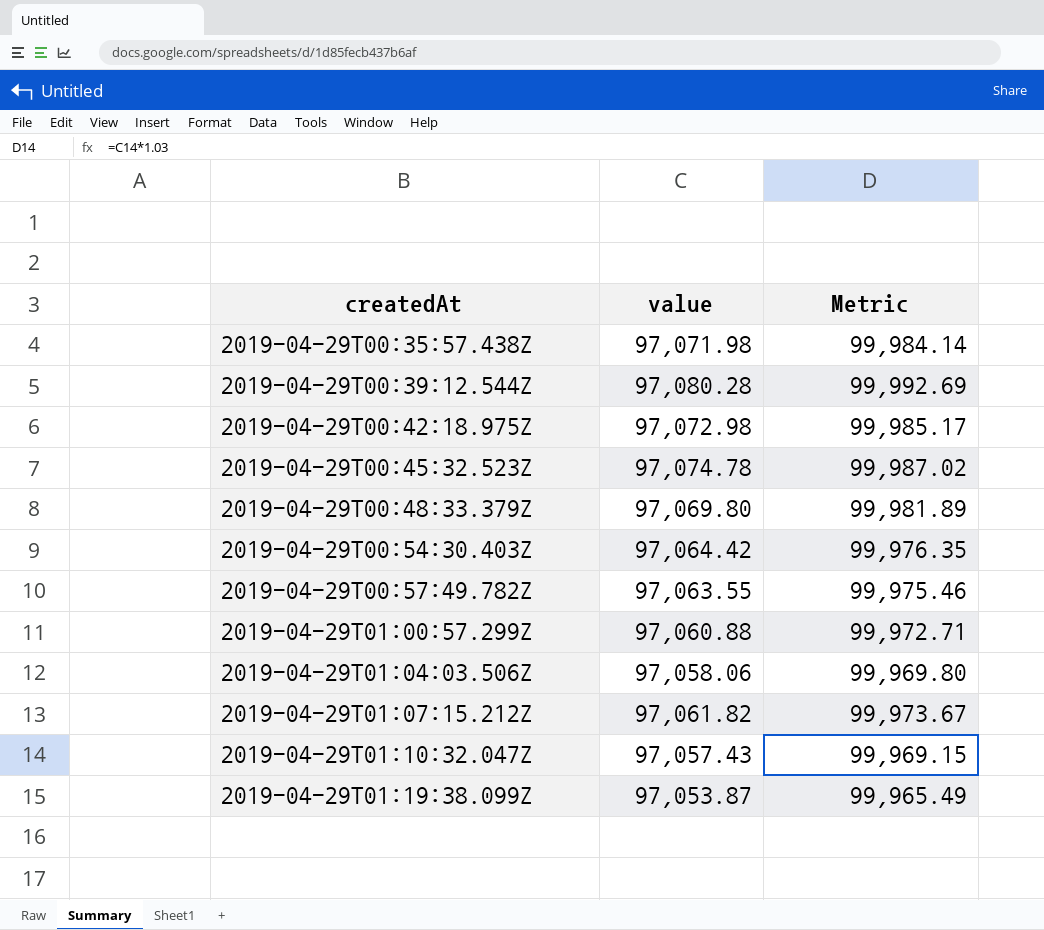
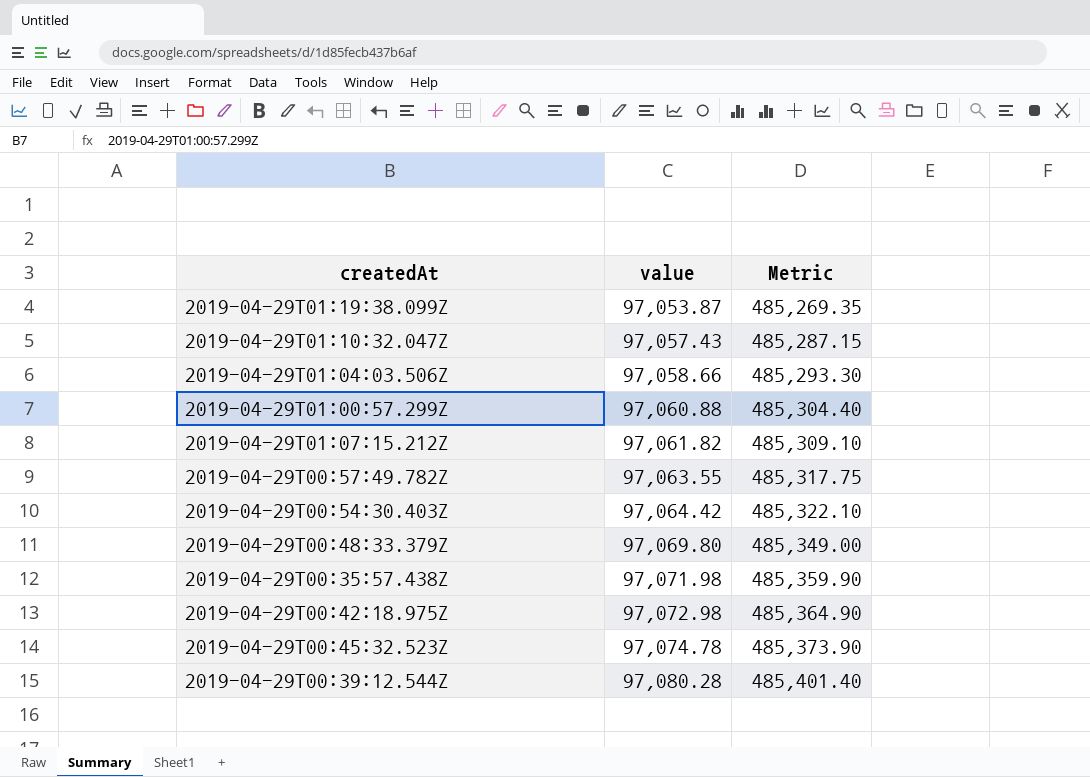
row order: createdAt ascending -> value ascending
column Metric | formula: [value] * 1.03 -> [value] * 5
2019-04-29T01:04:03.506Z | value: 97,058.06 -> 97,058.66

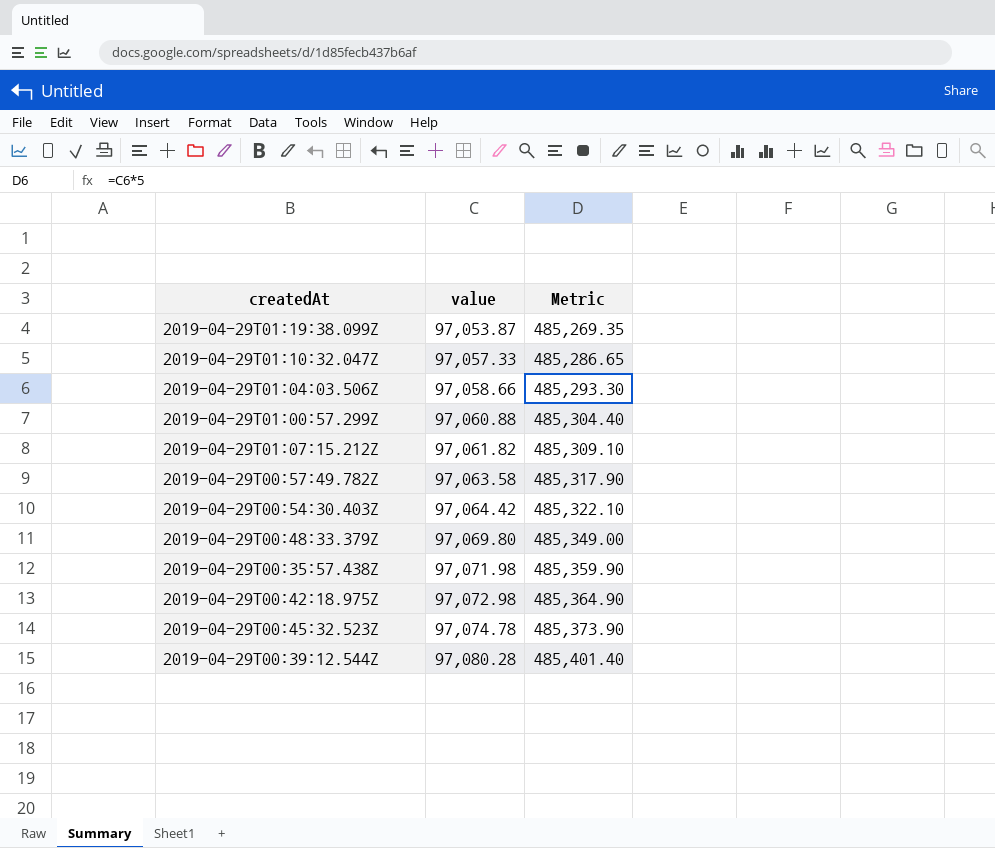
2019-04-29T01:10:32.047Z | value: 97,057.43 -> 97,057.33
2019-04-29T01:10:32.047Z | Metric: 485,287.15 -> 485,286.65
2019-04-29T00:57:49.782Z | value: 97,063.55 -> 97,063.58
2019-04-29T00:57:49.782Z | Metric: 485,317.75 -> 485,317.90

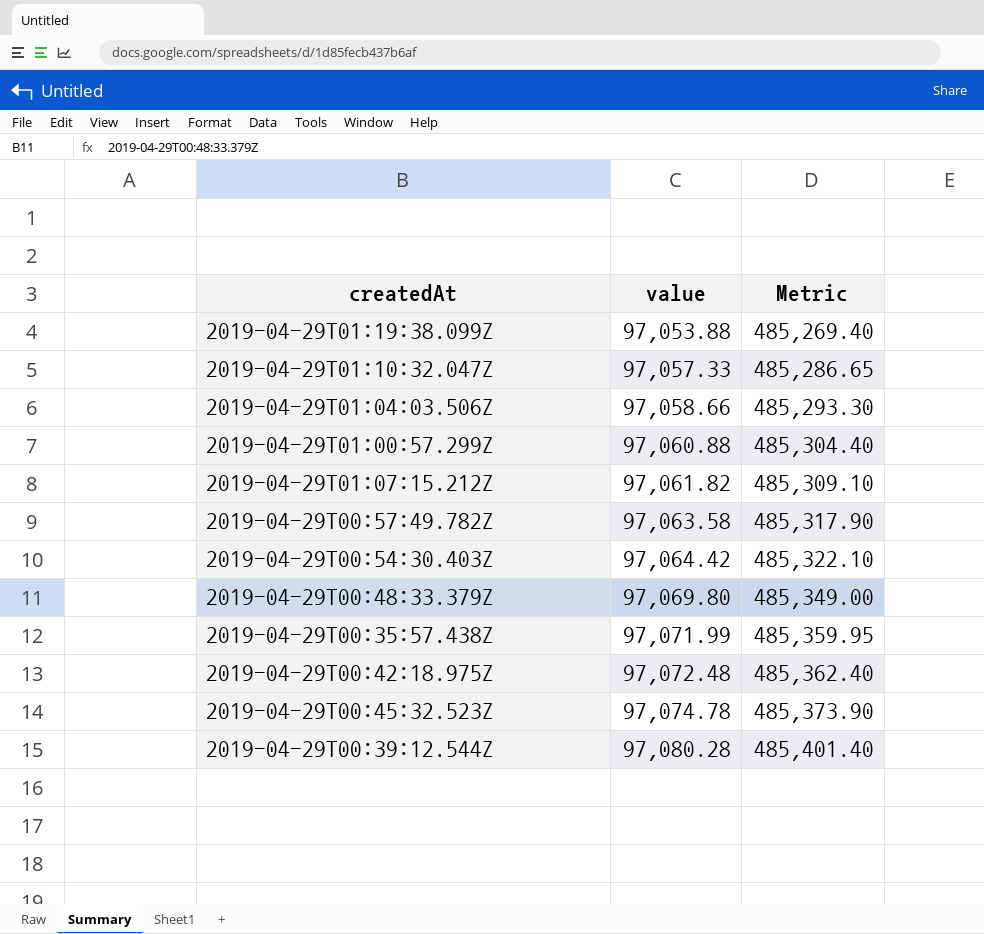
2019-04-29T01:19:38.099Z | value: 97,053.87 -> 97,053.88
2019-04-29T01:19:38.099Z | Metric: 485,269.35 -> 485,269.40
2019-04-29T00:35:57.438Z | value: 97,071.98 -> 97,071.99
2019-04-29T00:35:57.438Z | Metric: 485,359.90 -> 485,359.95
2019-04-29T00:42:18.975Z | value: 97,072.98 -> 97,072.48
2019-04-29T00:42:18.975Z | Metric: 485,364.90 -> 485,362.40

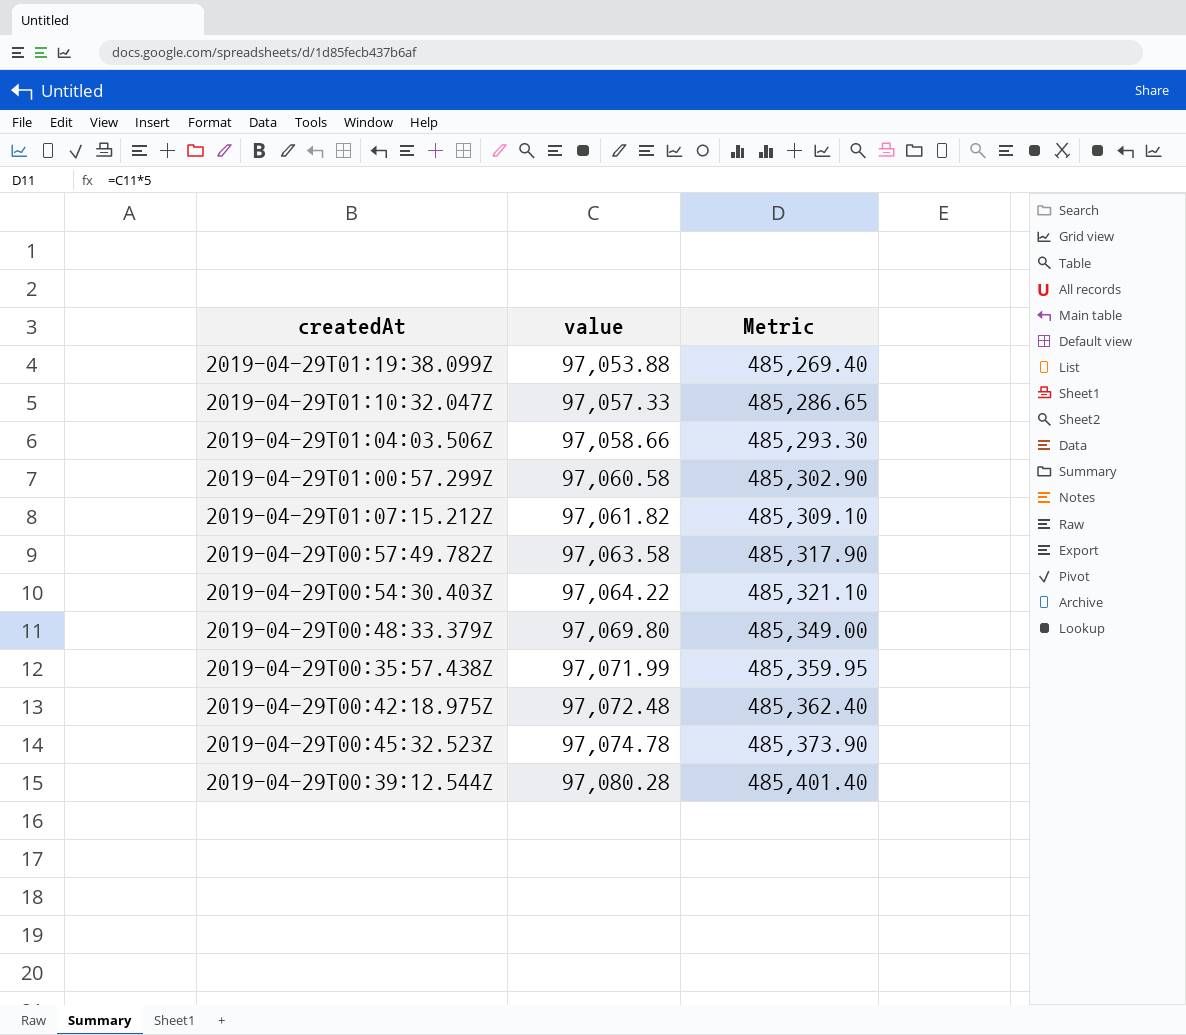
2019-04-29T01:00:57.299Z | value: 97,060.88 -> 97,060.58
2019-04-29T01:00:57.299Z | Metric: 485,304.40 -> 485,302.90
2019-04-29T00:54:30.403Z | value: 97,064.42 -> 97,064.22
2019-04-29T00:54:30.403Z | Metric: 485,322.10 -> 485,321.10

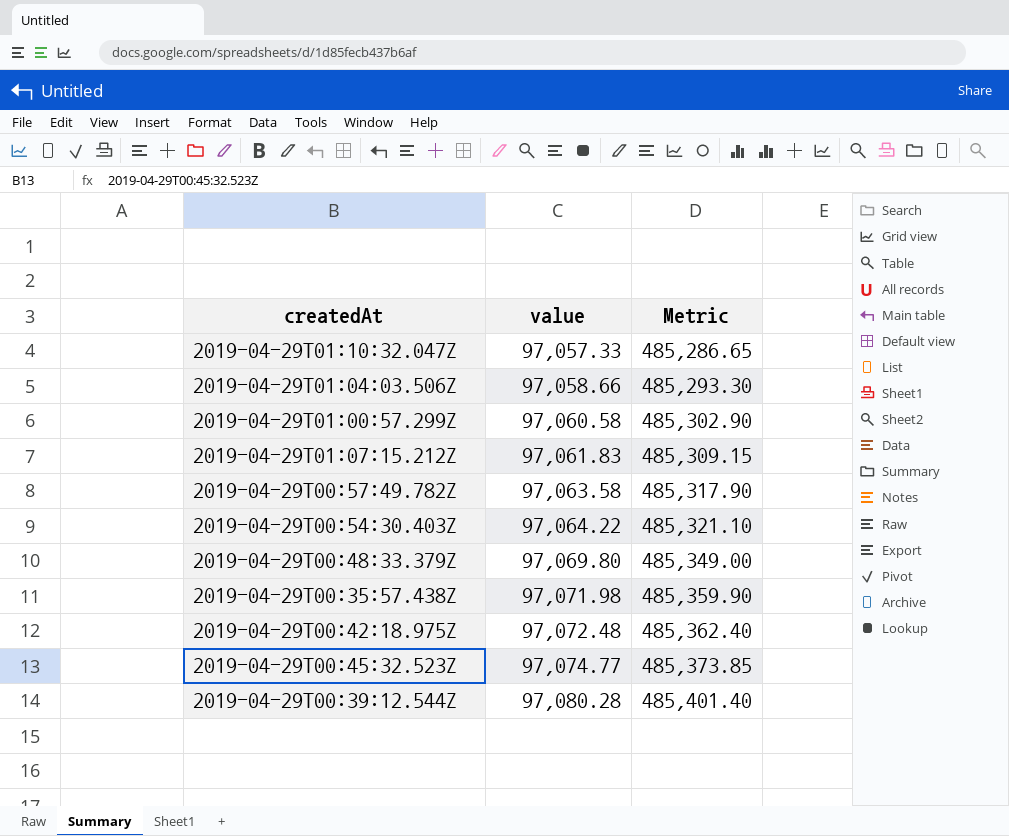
row 2019-04-29T01:19:38.099Z: 97,053.88 | 485,269.40 -> none
2019-04-29T01:07:15.212Z | value: 97,061.82 -> 97,061.83
2019-04-29T01:07:15.212Z | Metric: 485,309.10 -> 485,309.15
2019-04-29T00:35:57.438Z | value: 97,071.99 -> 97,071.98
2019-04-29T00:35:57.438Z | Metric: 485,359.95 -> 485,359.90
2019-04-29T00:45:32.523Z | value: 97,074.78 -> 97,074.77
2019-04-29T00:45:32.523Z | Metric: 485,373.90 -> 485,373.85

